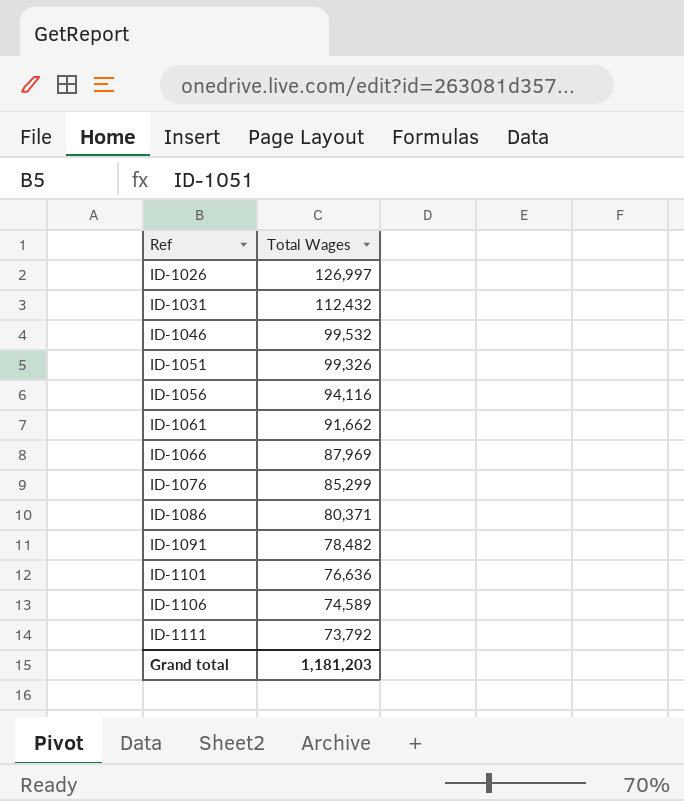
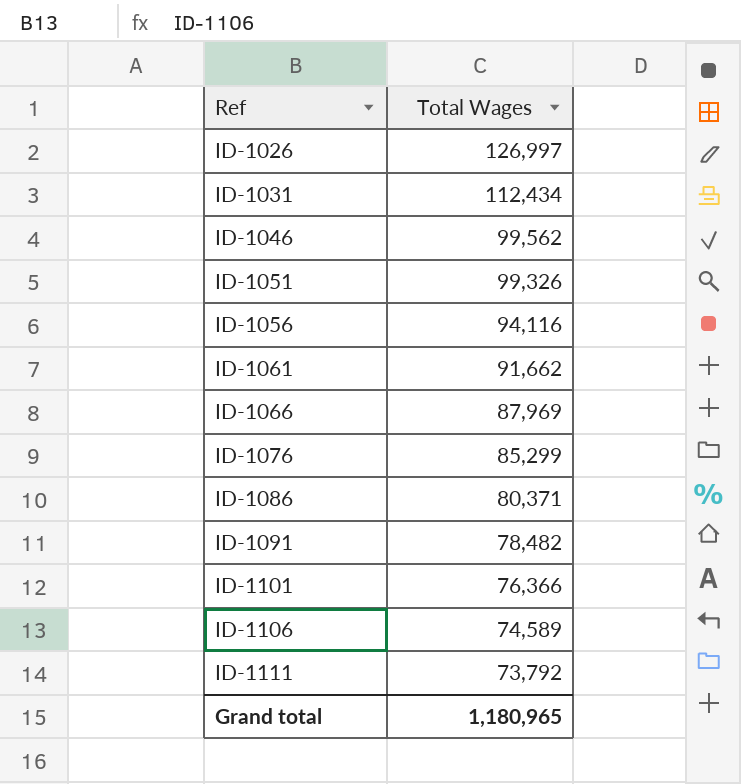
ID-1031 | Total Wages: 112,432 -> 112,434
ID-1046 | Total Wages: 99,532 -> 99,562
ID-1101 | Total Wages: 76,636 -> 76,366
Grand total | Total Wages: 1,181,203 -> 1,180,965

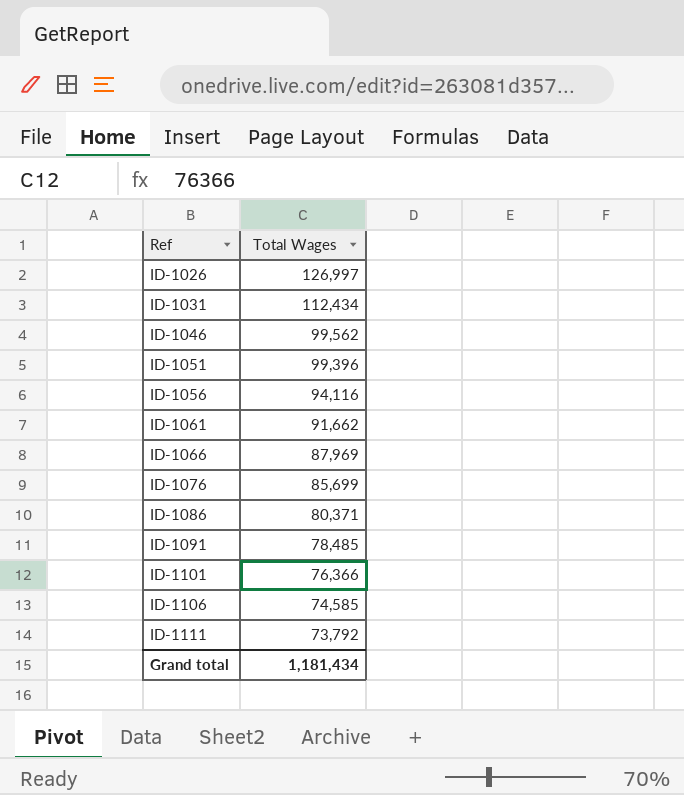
ID-1051 | Total Wages: 99,326 -> 99,396
ID-1076 | Total Wages: 85,299 -> 85,699
ID-1091 | Total Wages: 78,482 -> 78,485
ID-1106 | Total Wages: 74,589 -> 74,585
Grand total | Total Wages: 1,180,965 -> 1,181,434

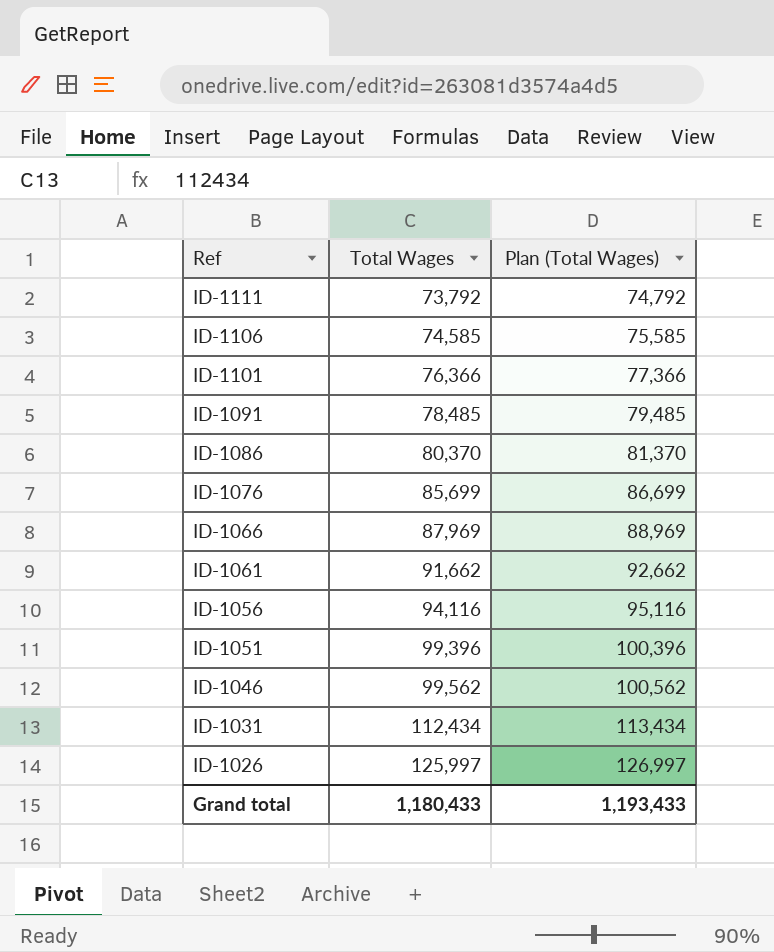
row order: Ref ascending -> Ref descending
column Plan (Total Wages) | formula: none -> [Total Wages] + 1000
ID-1086 | Total Wages: 80,371 -> 80,370
ID-1026 | Total Wages: 126,997 -> 125,997
Grand total | Total Wages: 1,181,434 -> 1,180,433

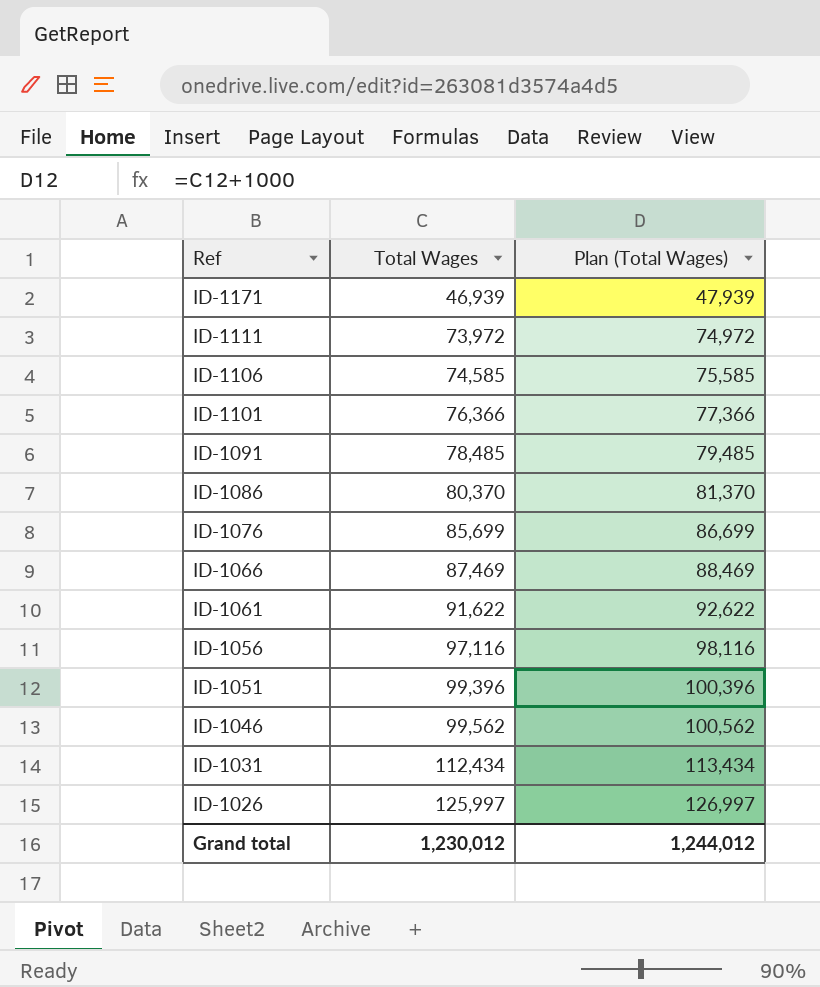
row ID-1171: none -> 46,939 | 47,939
ID-1111 | Total Wages: 73,792 -> 73,972
ID-1111 | Plan (Total Wages): 74,792 -> 74,972
ID-1066 | Total Wages: 87,969 -> 87,469
ID-1066 | Plan (Total Wages): 88,969 -> 88,469
ID-1061 | Total Wages: 91,662 -> 91,622
ID-1061 | Plan (Total Wages): 92,662 -> 92,622
ID-1056 | Total Wages: 94,116 -> 97,116
ID-1056 | Plan (Total Wages): 95,116 -> 98,116
Grand total | Total Wages: 1,180,433 -> 1,230,012
Grand total | Plan (Total Wages): 1,193,433 -> 1,244,012

